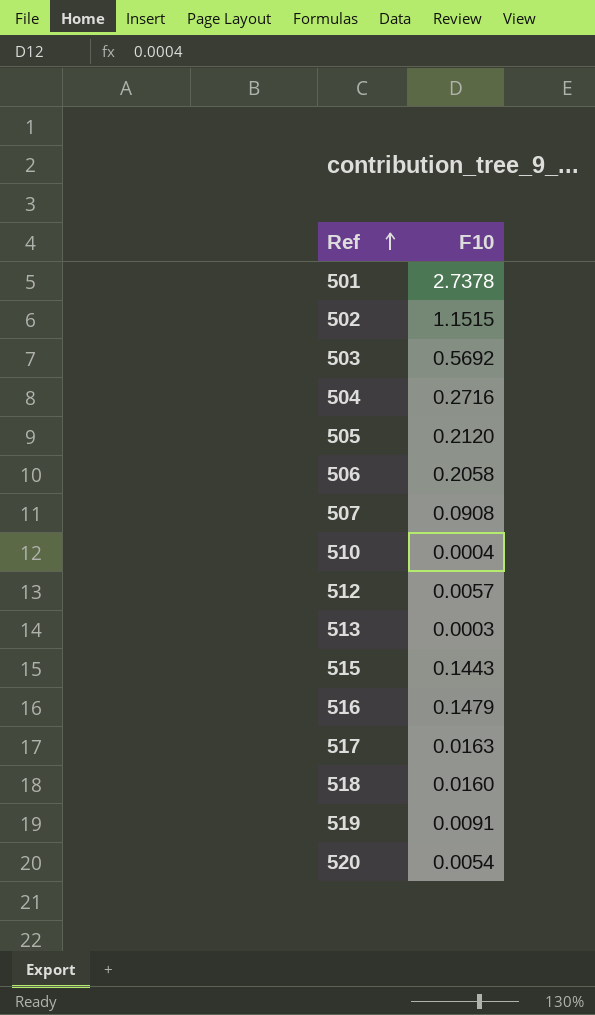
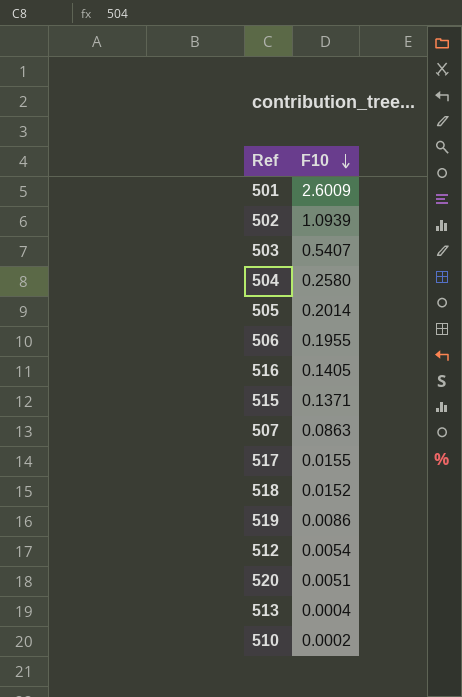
row order: Ref ascending -> F10 descending
501 | F10: 2.7378 -> 2.6009
502 | F10: 1.1515 -> 1.0939
503 | F10: 0.5692 -> 0.5407
504 | F10: 0.2716 -> 0.2580
505 | F10: 0.2120 -> 0.2014
506 | F10: 0.2058 -> 0.1955
516 | F10: 0.1479 -> 0.1405
515 | F10: 0.1443 -> 0.1371
507 | F10: 0.0908 -> 0.0863
517 | F10: 0.0163 -> 0.0155
518 | F10: 0.0160 -> 0.0152
519 | F10: 0.0091 -> 0.0086
512 | F10: 0.0057 -> 0.0054
520 | F10: 0.0054 -> 0.0051
513 | F10: 0.0003 -> 0.0004
510 | F10: 0.0004 -> 0.0002

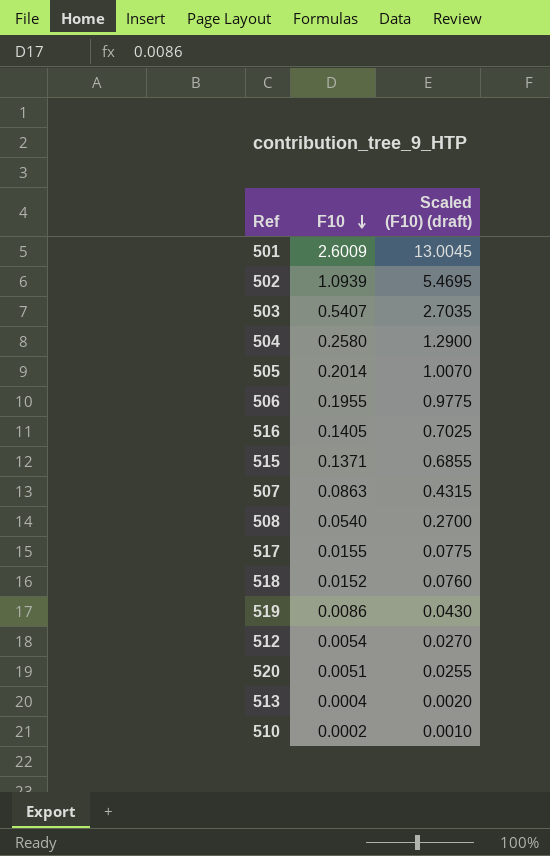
column Scaled (F10) (draft) | formula: none -> [F10] * 5
row 508: none -> 0.0540 | 0.2700

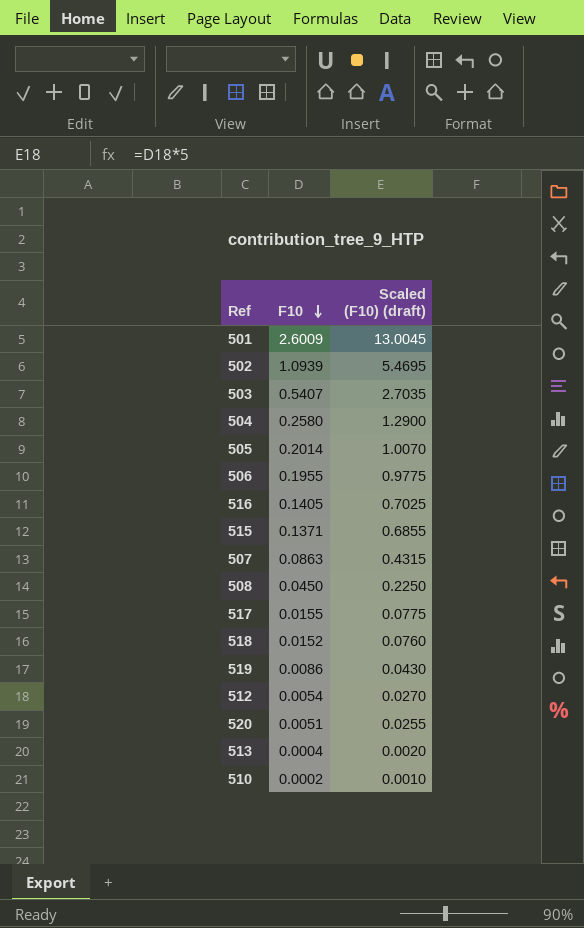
508 | F10: 0.0540 -> 0.0450
508 | Scaled (F10) (draft): 0.2700 -> 0.2250

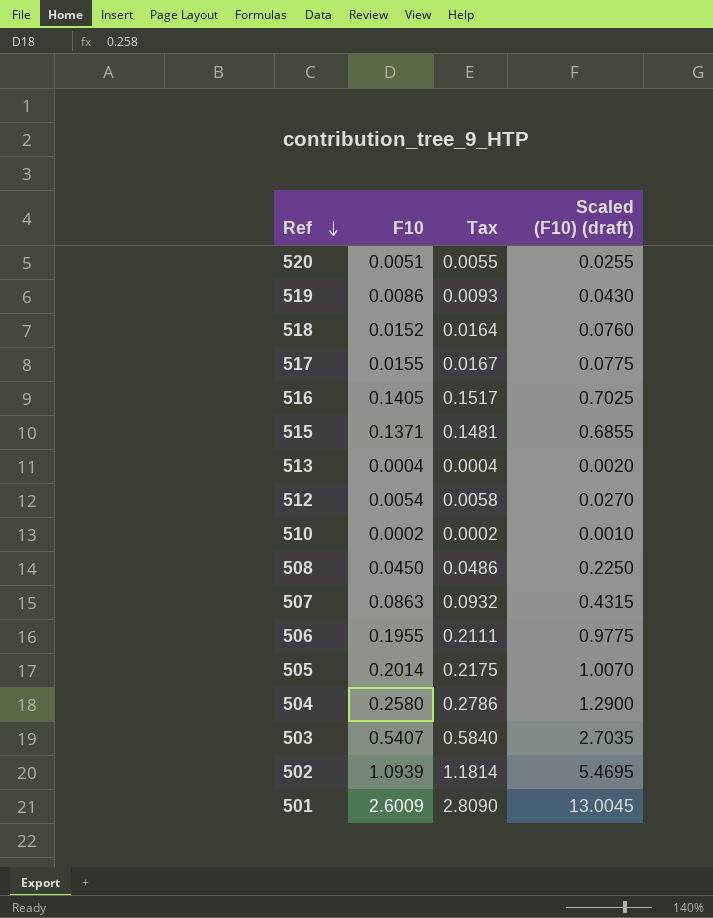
row order: F10 descending -> Ref descending
column Tax | formula: none -> [F10] * 1.08

